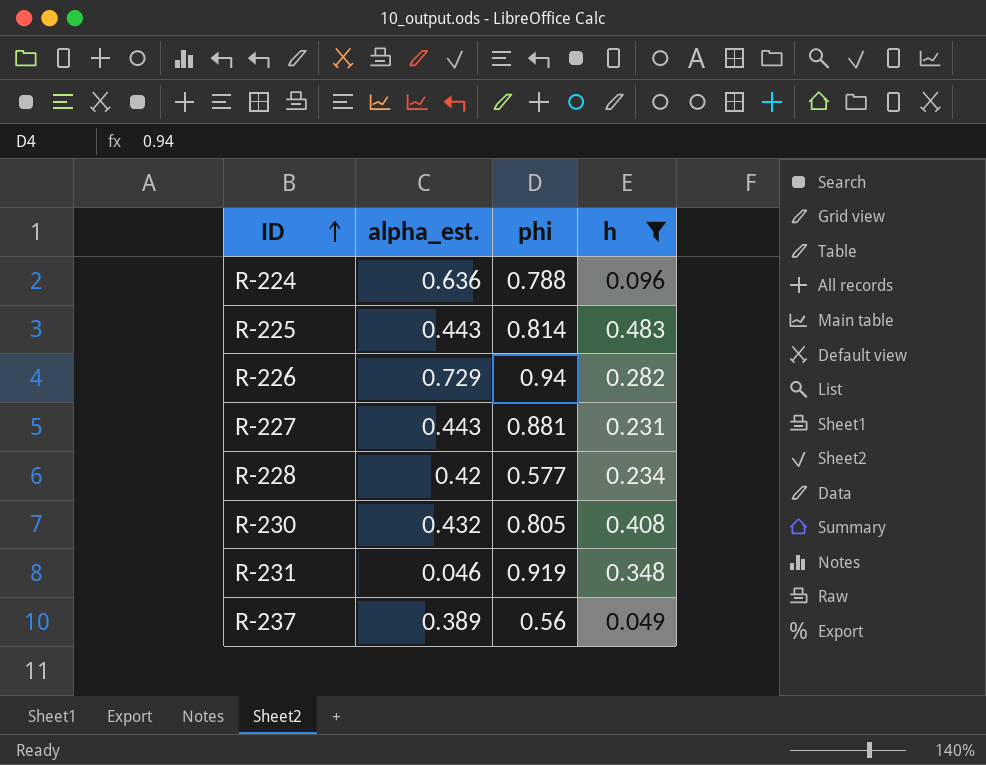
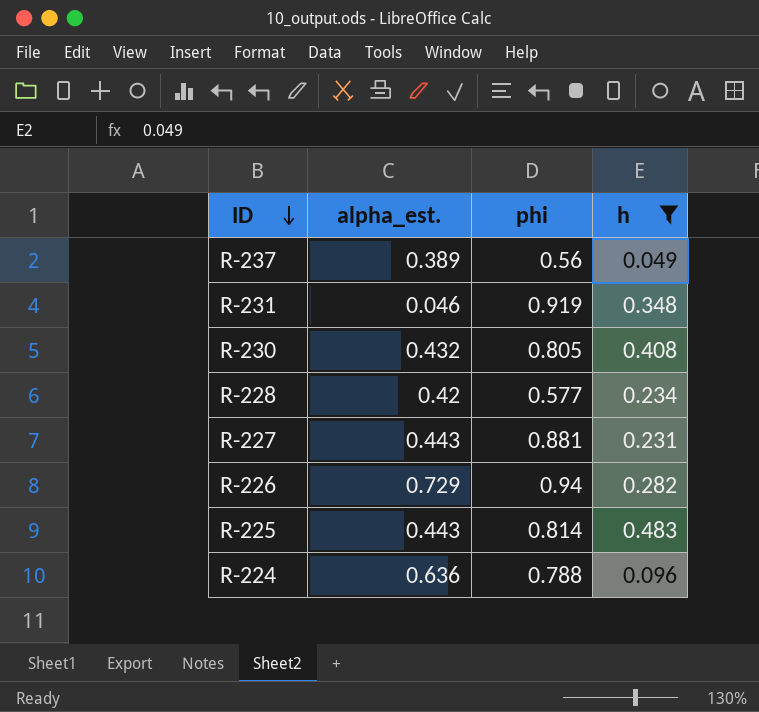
row order: ID ascending -> ID descending

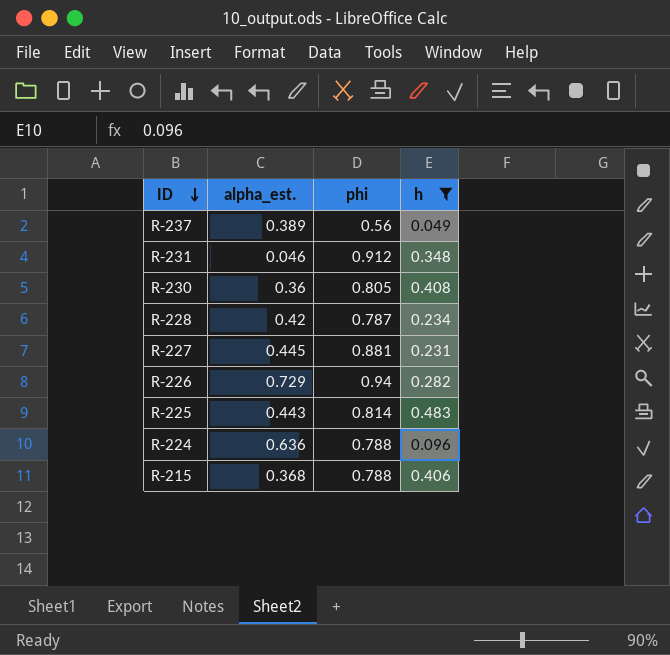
R-231 | phi: 0.919 -> 0.912
R-230 | alpha_est.: 0.432 -> 0.36
R-228 | phi: 0.577 -> 0.787
R-227 | alpha_est.: 0.443 -> 0.445
row R-215: none -> 0.368 | 0.788 | 0.406

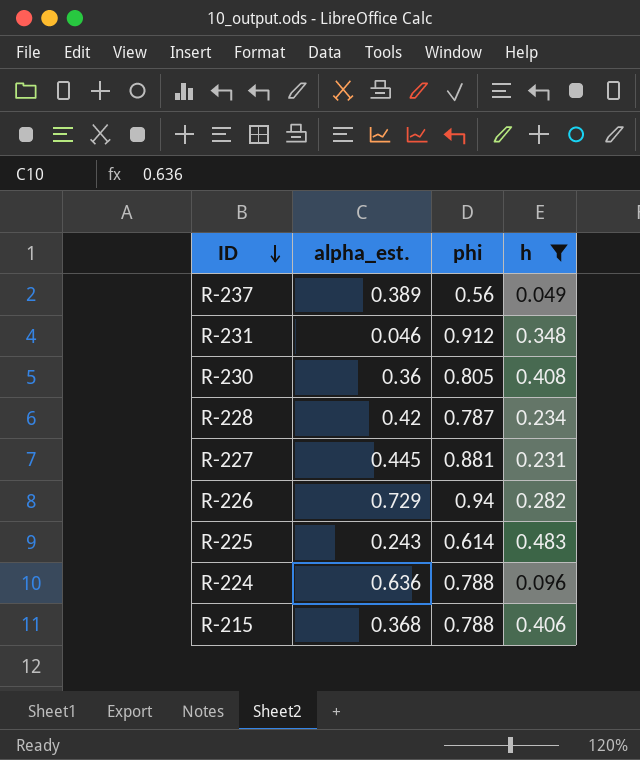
R-225 | alpha_est.: 0.443 -> 0.243
R-225 | phi: 0.814 -> 0.614

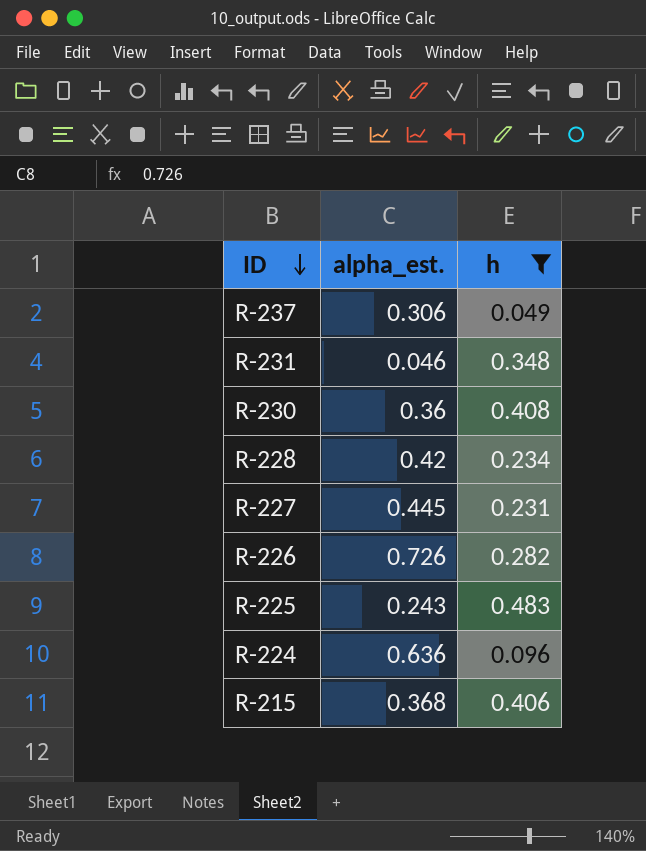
column phi | position: 3 -> none
R-237 | alpha_est.: 0.389 -> 0.306
R-226 | alpha_est.: 0.729 -> 0.726

